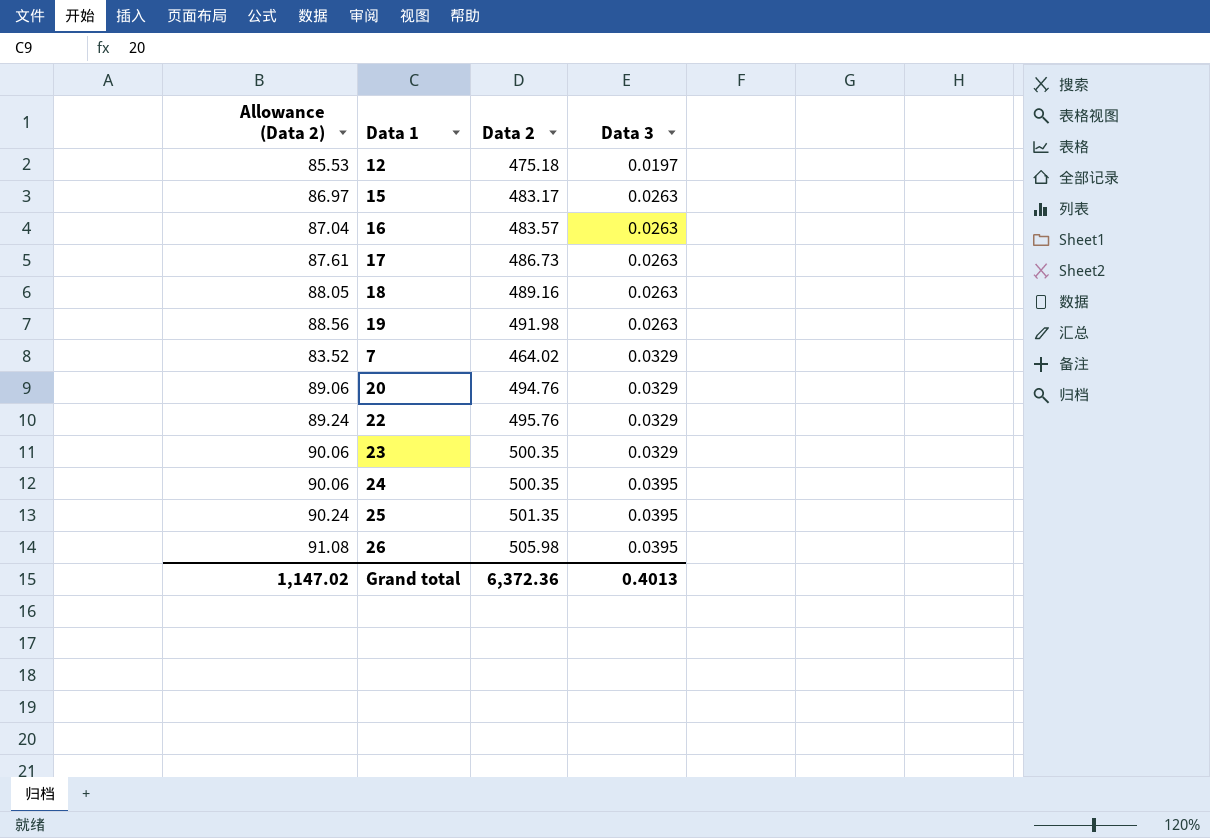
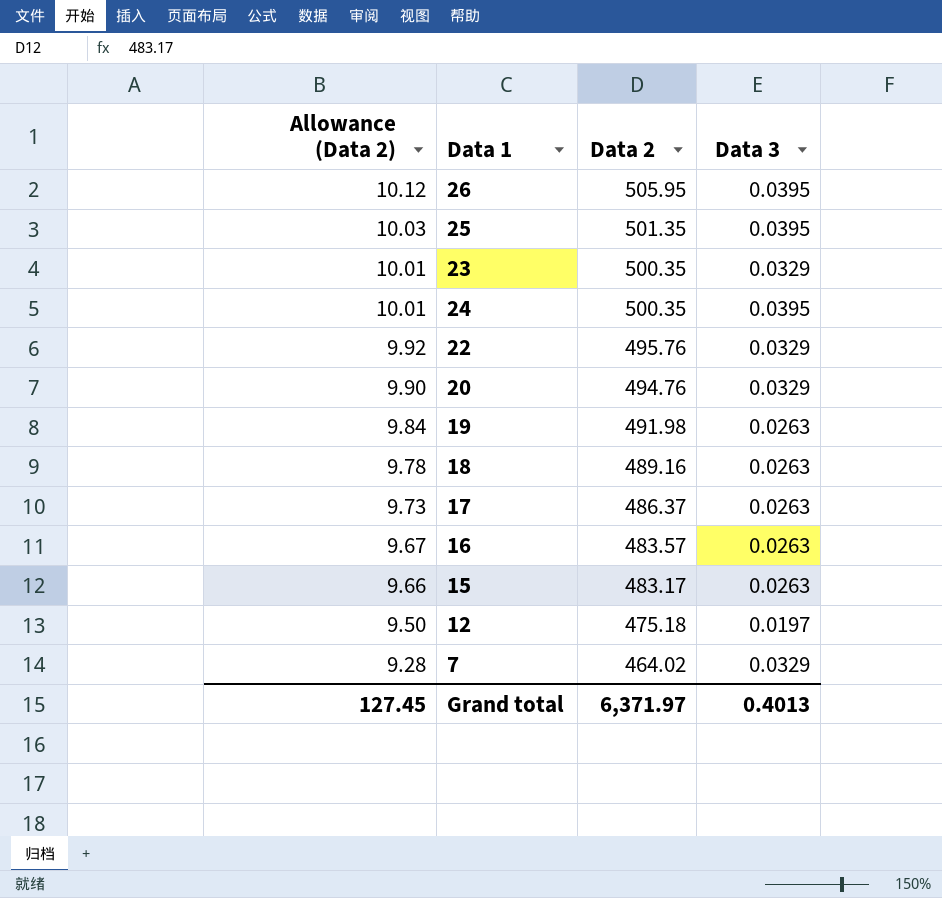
row order: Data 3 ascending -> Allowance (Data 2) descending
column Allowance (Data 2) | formula: [Data 2] * 0.18 -> [Data 2] * 0.02
26 | Data 2: 505.98 -> 505.95
17 | Data 2: 486.73 -> 486.37
Grand total | Allowance (Data 2): 1,147.02 -> 127.45
Grand total | Data 2: 6,372.36 -> 6,371.97

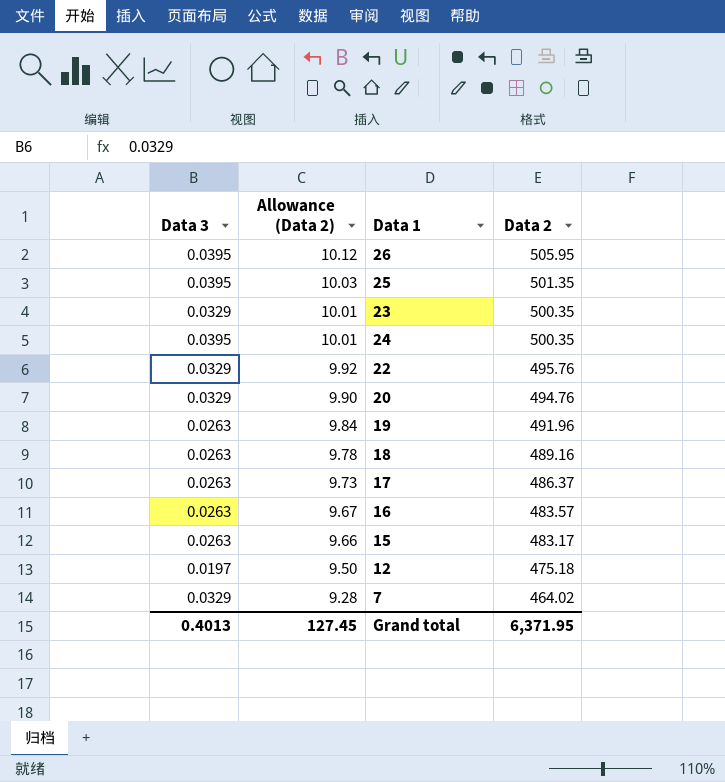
column Data 3 | position: 4 -> 1
19 | Data 2: 491.98 -> 491.96
Grand total | Data 2: 6,371.97 -> 6,371.95

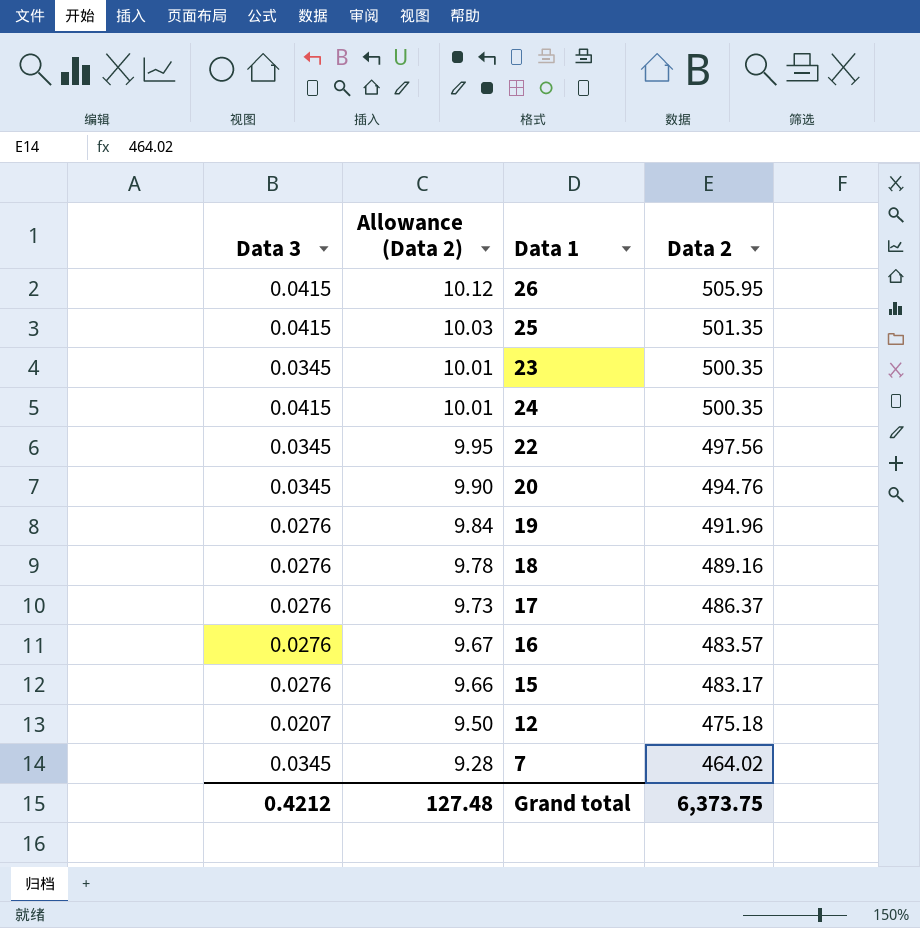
26 | Data 3: 0.0395 -> 0.0415
25 | Data 3: 0.0395 -> 0.0415
23 | Data 3: 0.0329 -> 0.0345
24 | Data 3: 0.0395 -> 0.0415
22 | Data 3: 0.0329 -> 0.0345
22 | Allowance (Data 2): 9.92 -> 9.95
22 | Data 2: 495.76 -> 497.56
20 | Data 3: 0.0329 -> 0.0345
19 | Data 3: 0.0263 -> 0.0276
18 | Data 3: 0.0263 -> 0.0276
17 | Data 3: 0.0263 -> 0.0276
16 | Data 3: 0.0263 -> 0.0276
15 | Data 3: 0.0263 -> 0.0276
12 | Data 3: 0.0197 -> 0.0207
7 | Data 3: 0.0329 -> 0.0345
Grand total | Data 3: 0.4013 -> 0.4212
Grand total | Allowance (Data 2): 127.45 -> 127.48
Grand total | Data 2: 6,371.95 -> 6,373.75

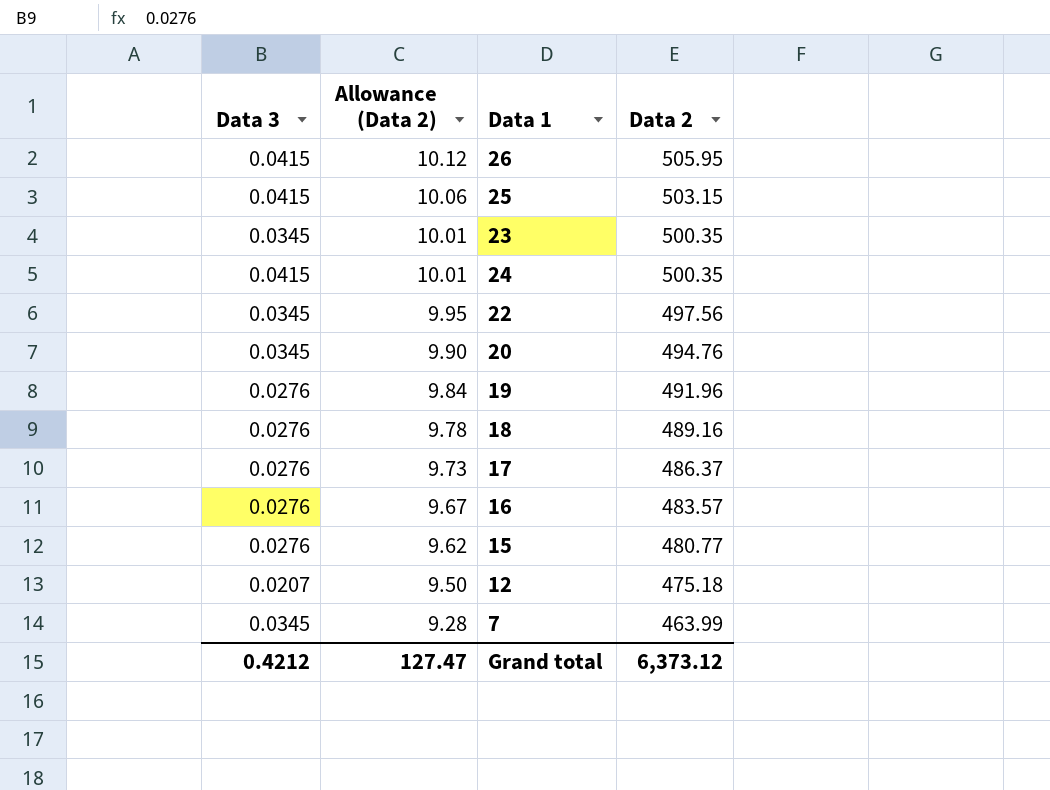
25 | Allowance (Data 2): 10.03 -> 10.06
25 | Data 2: 501.35 -> 503.15
15 | Allowance (Data 2): 9.66 -> 9.62
15 | Data 2: 483.17 -> 480.77
7 | Data 2: 464.02 -> 463.99
Grand total | Allowance (Data 2): 127.48 -> 127.47
Grand total | Data 2: 6,373.75 -> 6,373.12

